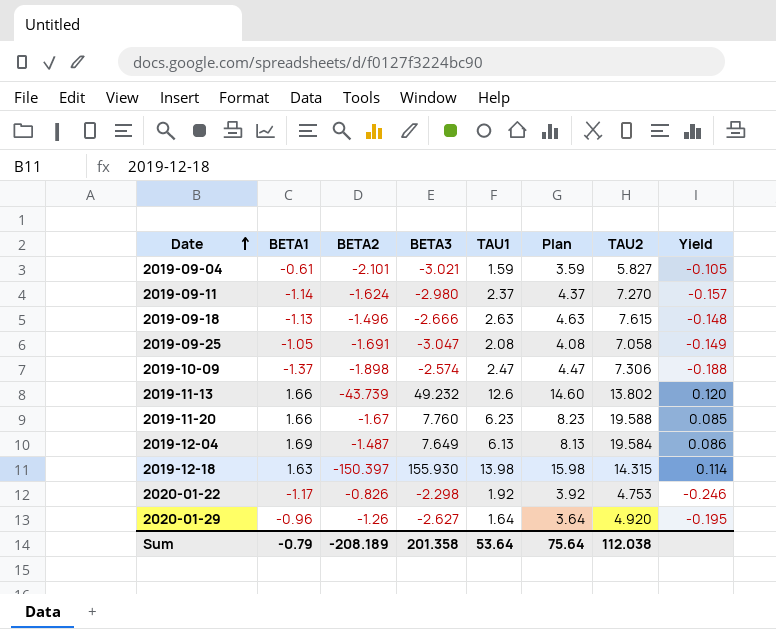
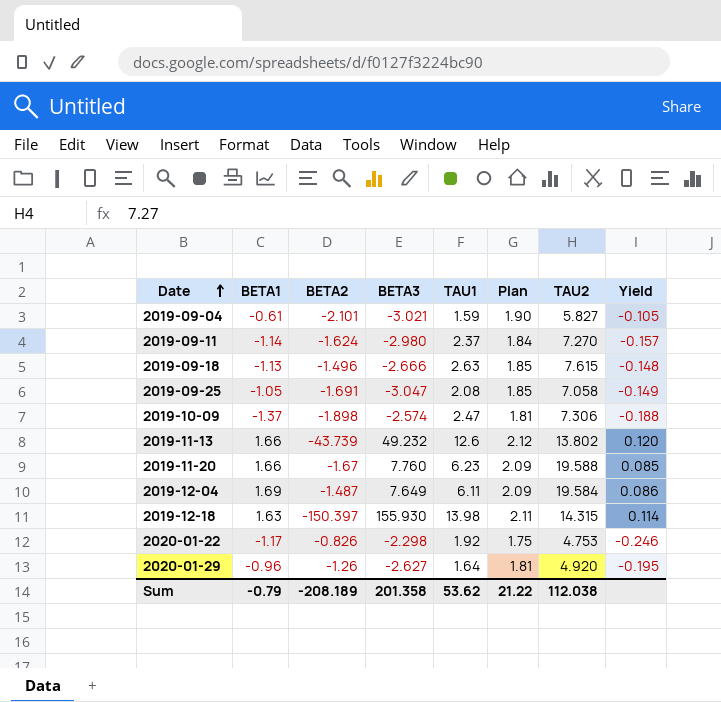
column Plan | formula: [TAU1] + 2 -> [Yield] + 2
2019-12-04 | TAU1: 6.13 -> 6.11
Sum | TAU1: 53.64 -> 53.62
Sum | Plan: 75.64 -> 21.22

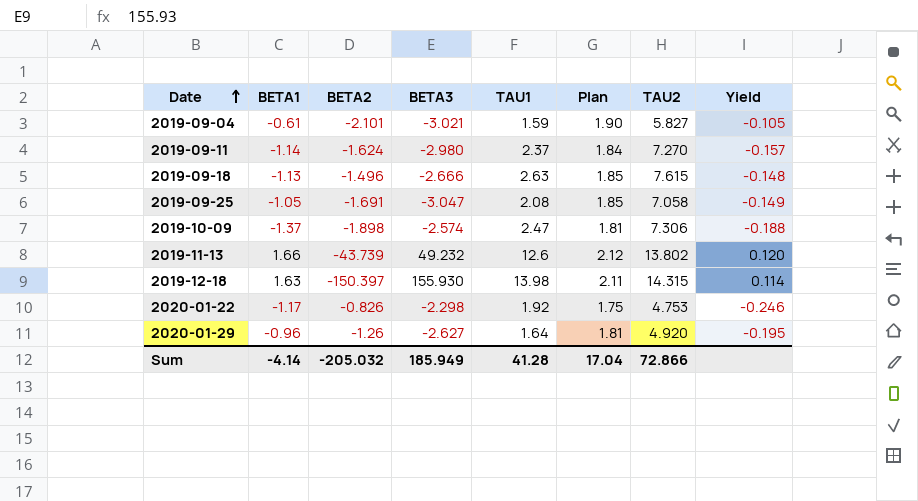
row 2019-11-20: 1.66 | -1.67 | 7.760 | 6.23 | 2.09 | 19.588 | 0.085 -> none
row 2019-12-04: 1.69 | -1.487 | 7.649 | 6.11 | 2.09 | 19.584 | 0.086 -> none
Sum | BETA1: -0.79 -> -4.14
Sum | BETA2: -208.189 -> -205.032
Sum | BETA3: 201.358 -> 185.949
Sum | TAU1: 53.62 -> 41.28
Sum | Plan: 21.22 -> 17.04
Sum | TAU2: 112.038 -> 72.866

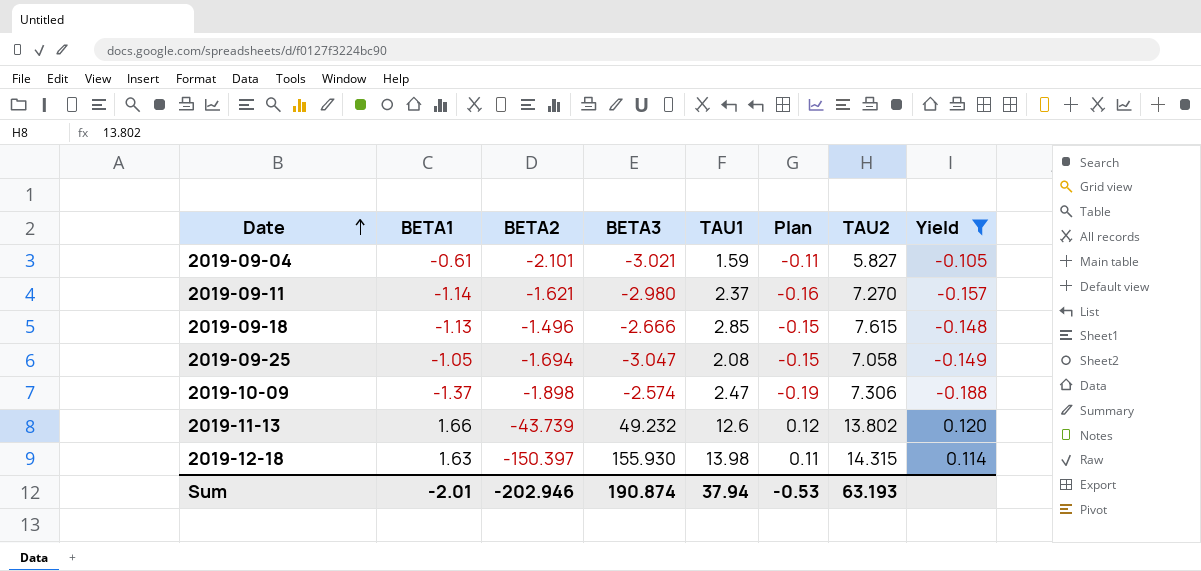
filter: none -> Yield >= -0.188
column Plan | formula: [Yield] + 2 -> [Yield] + 0
2019-09-11 | BETA2: -1.624 -> -1.621
2019-09-18 | TAU1: 2.63 -> 2.85
2019-09-25 | BETA2: -1.691 -> -1.694
Sum | BETA1: -4.14 -> -2.01
Sum | BETA2: -205.032 -> -202.946
Sum | BETA3: 185.949 -> 190.874
Sum | TAU1: 41.28 -> 37.94
Sum | Plan: 17.04 -> -0.53
Sum | TAU2: 72.866 -> 63.193

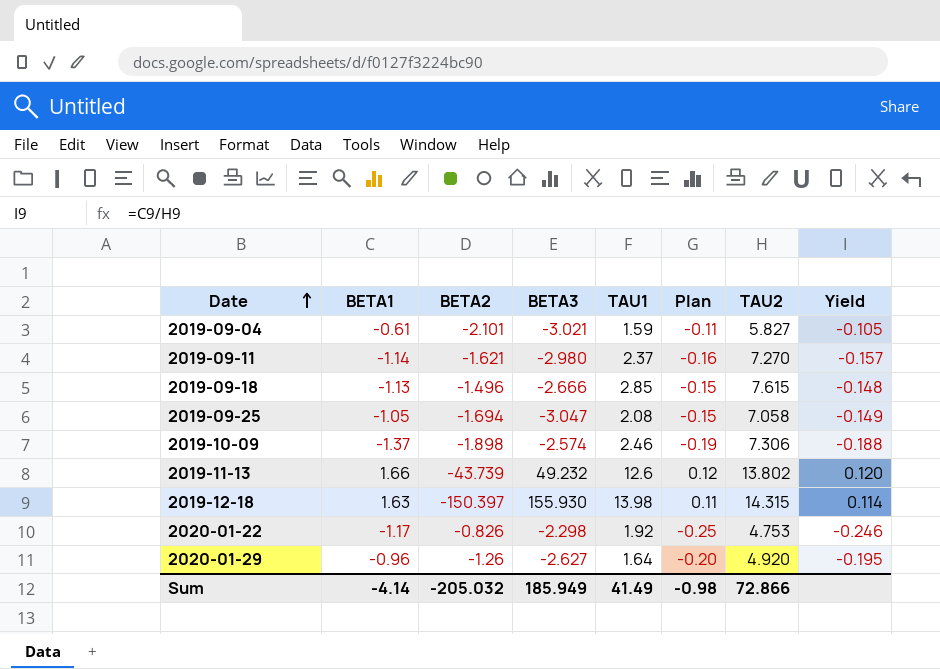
filter: Yield >= -0.188 -> none
2019-10-09 | TAU1: 2.47 -> 2.46
Sum | BETA1: -2.01 -> -4.14
Sum | BETA2: -202.946 -> -205.032
Sum | BETA3: 190.874 -> 185.949
Sum | TAU1: 37.94 -> 41.49
Sum | Plan: -0.53 -> -0.98
Sum | TAU2: 63.193 -> 72.866

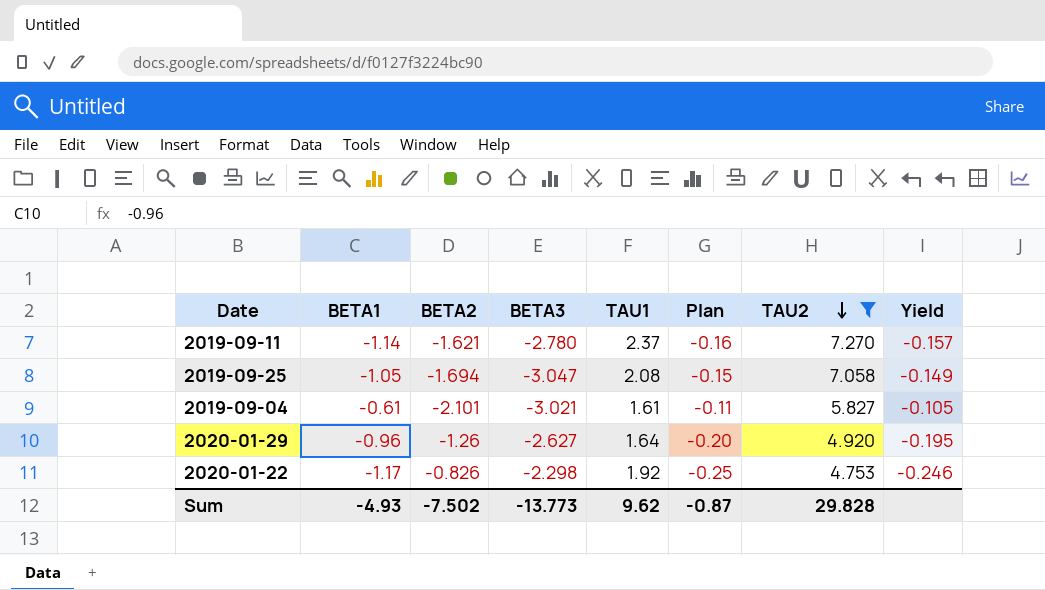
filter: none -> TAU2 <= 7.270
row order: Date ascending -> TAU2 descending
2019-09-11 | BETA3: -2.980 -> -2.780
2019-09-04 | TAU1: 1.59 -> 1.61
Sum | BETA1: -4.14 -> -4.93
Sum | BETA2: -205.032 -> -7.502
Sum | BETA3: 185.949 -> -13.773
Sum | TAU1: 41.49 -> 9.62
Sum | Plan: -0.98 -> -0.87
Sum | TAU2: 72.866 -> 29.828

